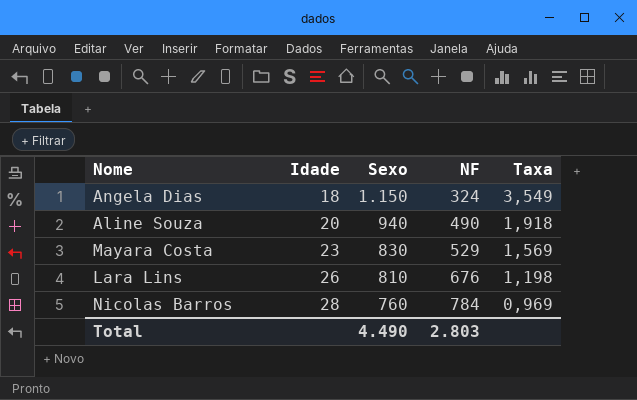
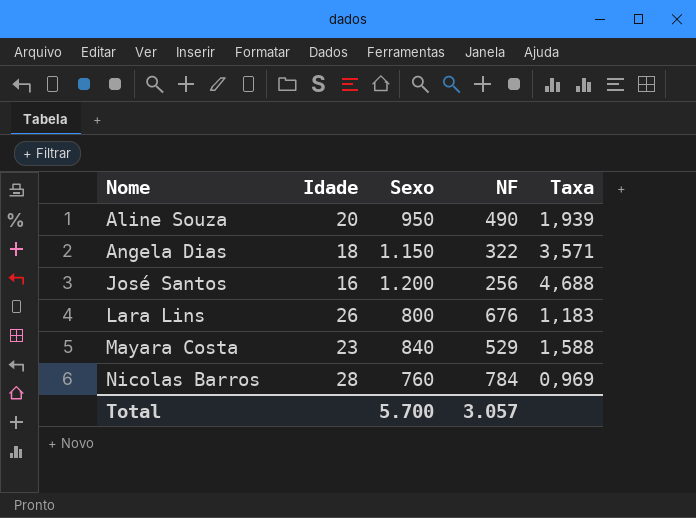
row order: Idade ascending -> Nome ascending
Aline Souza | Sexo: 940 -> 950
Aline Souza | Taxa: 1,918 -> 1,939
Angela Dias | NF: 324 -> 322
Angela Dias | Taxa: 3,549 -> 3,571
row José Santos: none -> 16 | 1.200 | 256 | 4,688
Lara Lins | Sexo: 810 -> 800
Lara Lins | Taxa: 1,198 -> 1,183
Mayara Costa | Sexo: 830 -> 840
Mayara Costa | Taxa: 1,569 -> 1,588
Total | Sexo: 4.490 -> 5.700
Total | NF: 2.803 -> 3.057

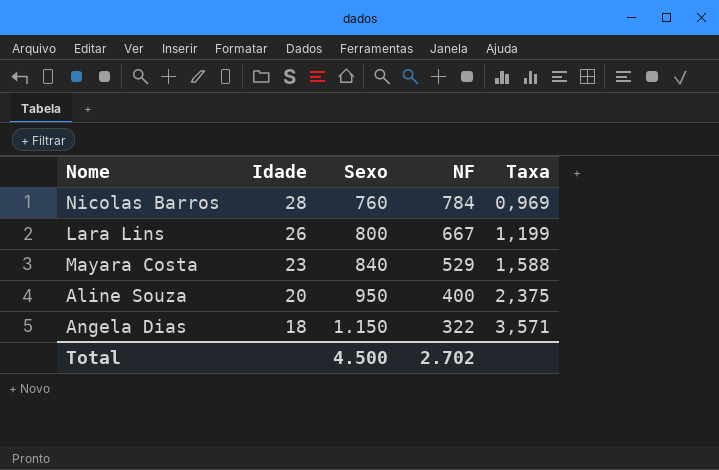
row order: Nome ascending -> Idade descending
row José Santos: 16 | 1.200 | 256 | 4,688 -> none
Lara Lins | NF: 676 -> 667
Lara Lins | Taxa: 1,183 -> 1,199
Aline Souza | NF: 490 -> 400
Aline Souza | Taxa: 1,939 -> 2,375
Total | Sexo: 5.700 -> 4.500
Total | NF: 3.057 -> 2.702

